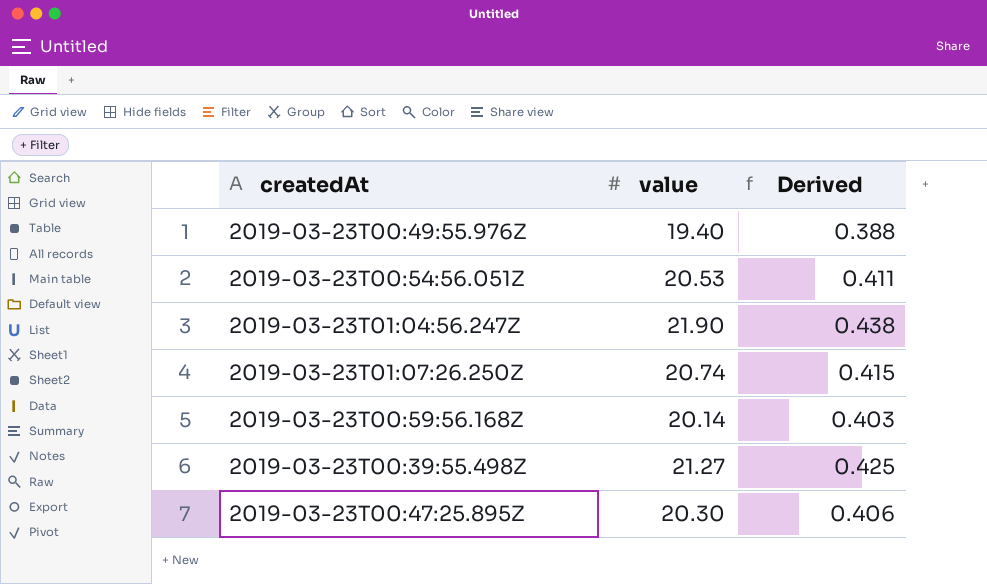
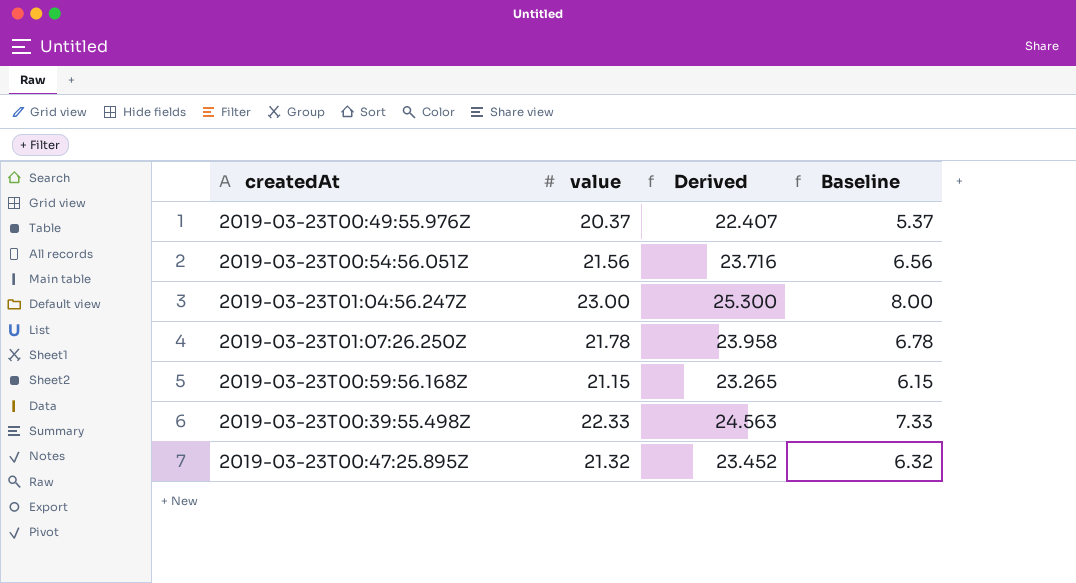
column Derived | formula: [value] * 0.02 -> [value] * 1.1
column Baseline | formula: none -> [value] - 15
2019-03-23T00:49:55.976Z | value: 19.40 -> 20.37
2019-03-23T00:54:56.051Z | value: 20.53 -> 21.56
2019-03-23T01:04:56.247Z | value: 21.90 -> 23.00
2019-03-23T01:07:26.250Z | value: 20.74 -> 21.78
2019-03-23T00:59:56.168Z | value: 20.14 -> 21.15
2019-03-23T00:39:55.498Z | value: 21.27 -> 22.33
2019-03-23T00:47:25.895Z | value: 20.30 -> 21.32

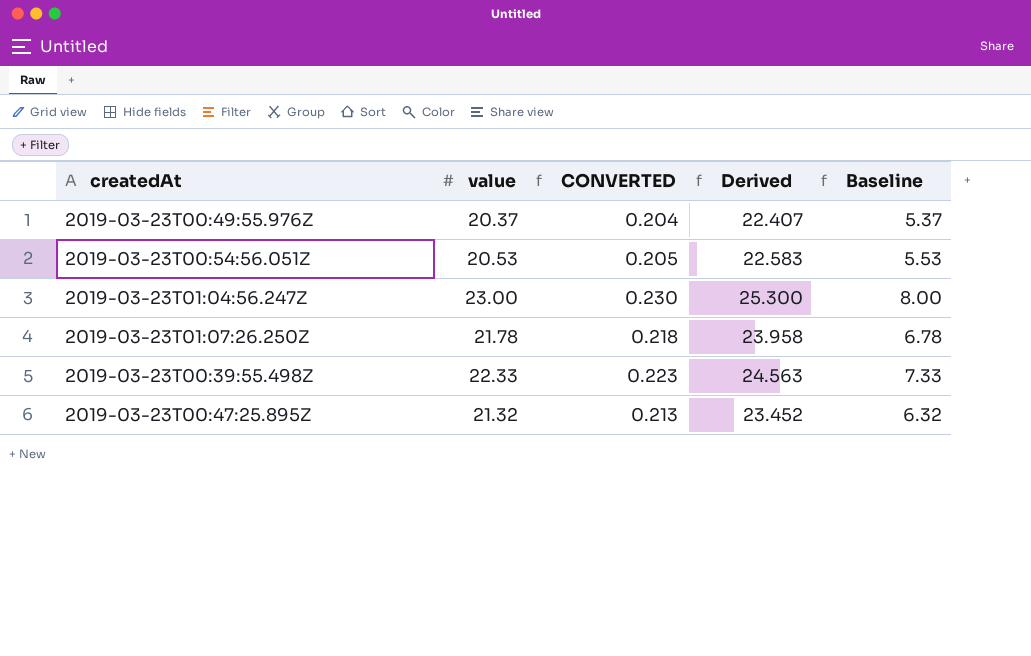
column CONVERTED | formula: none -> [value] * 0.01
row 2019-03-23T00:59:56.168Z: 21.15 | 23.265 | 6.15 -> none
2019-03-23T00:54:56.051Z | value: 21.56 -> 20.53
2019-03-23T00:54:56.051Z | Derived: 23.716 -> 22.583
2019-03-23T00:54:56.051Z | Baseline: 6.56 -> 5.53

